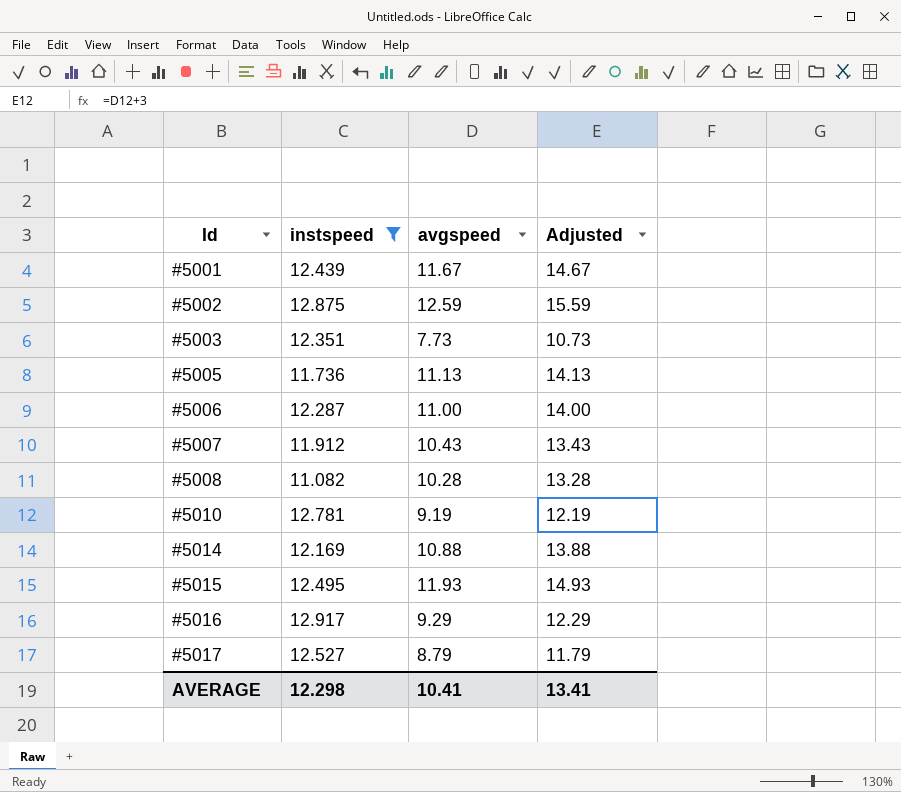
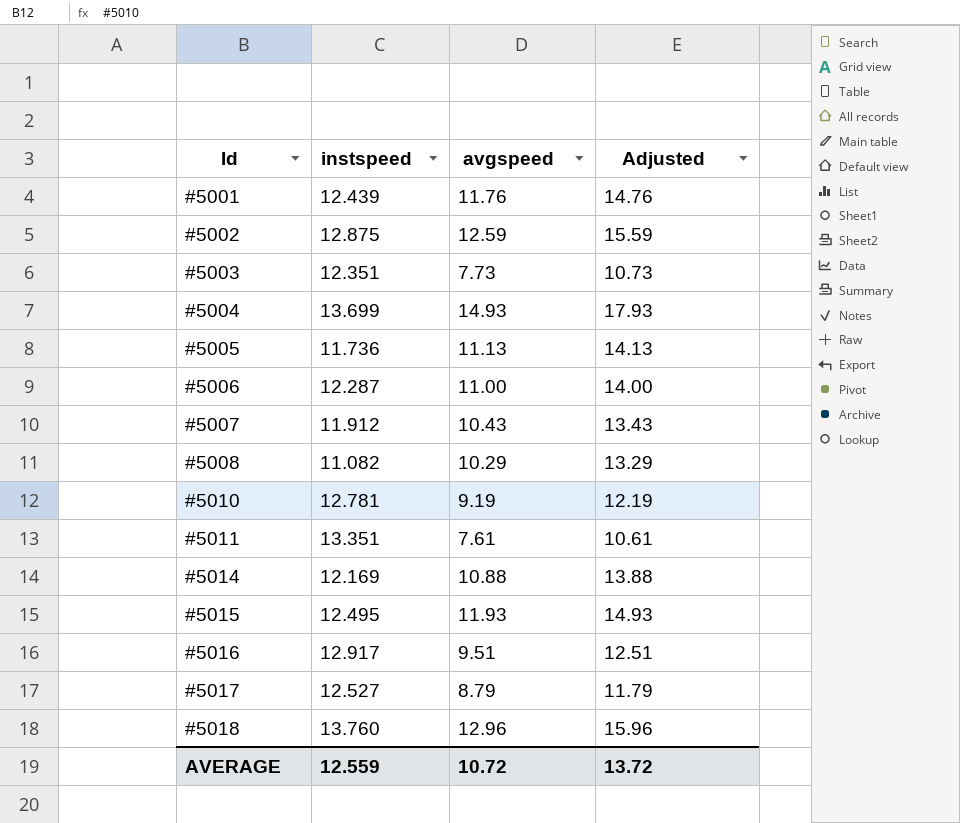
filter: instspeed <= 12.917 -> none
#5001 | avgspeed: 11.67 -> 11.76
#5001 | Adjusted: 14.67 -> 14.76
#5008 | avgspeed: 10.28 -> 10.29
#5008 | Adjusted: 13.28 -> 13.29
#5016 | avgspeed: 9.29 -> 9.51
#5016 | Adjusted: 12.29 -> 12.51
AVERAGE | instspeed: 12.298 -> 12.559
AVERAGE | avgspeed: 10.41 -> 10.72
AVERAGE | Adjusted: 13.41 -> 13.72

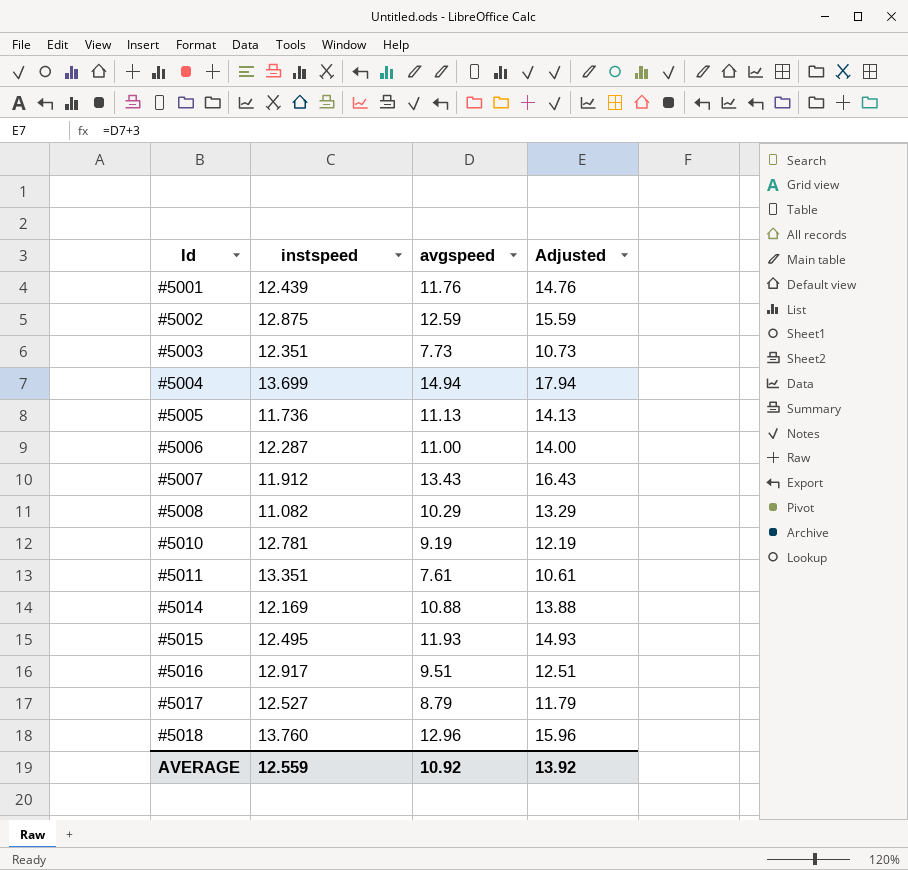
#5004 | avgspeed: 14.93 -> 14.94
#5004 | Adjusted: 17.93 -> 17.94
#5007 | avgspeed: 10.43 -> 13.43
#5007 | Adjusted: 13.43 -> 16.43
AVERAGE | avgspeed: 10.72 -> 10.92
AVERAGE | Adjusted: 13.72 -> 13.92

